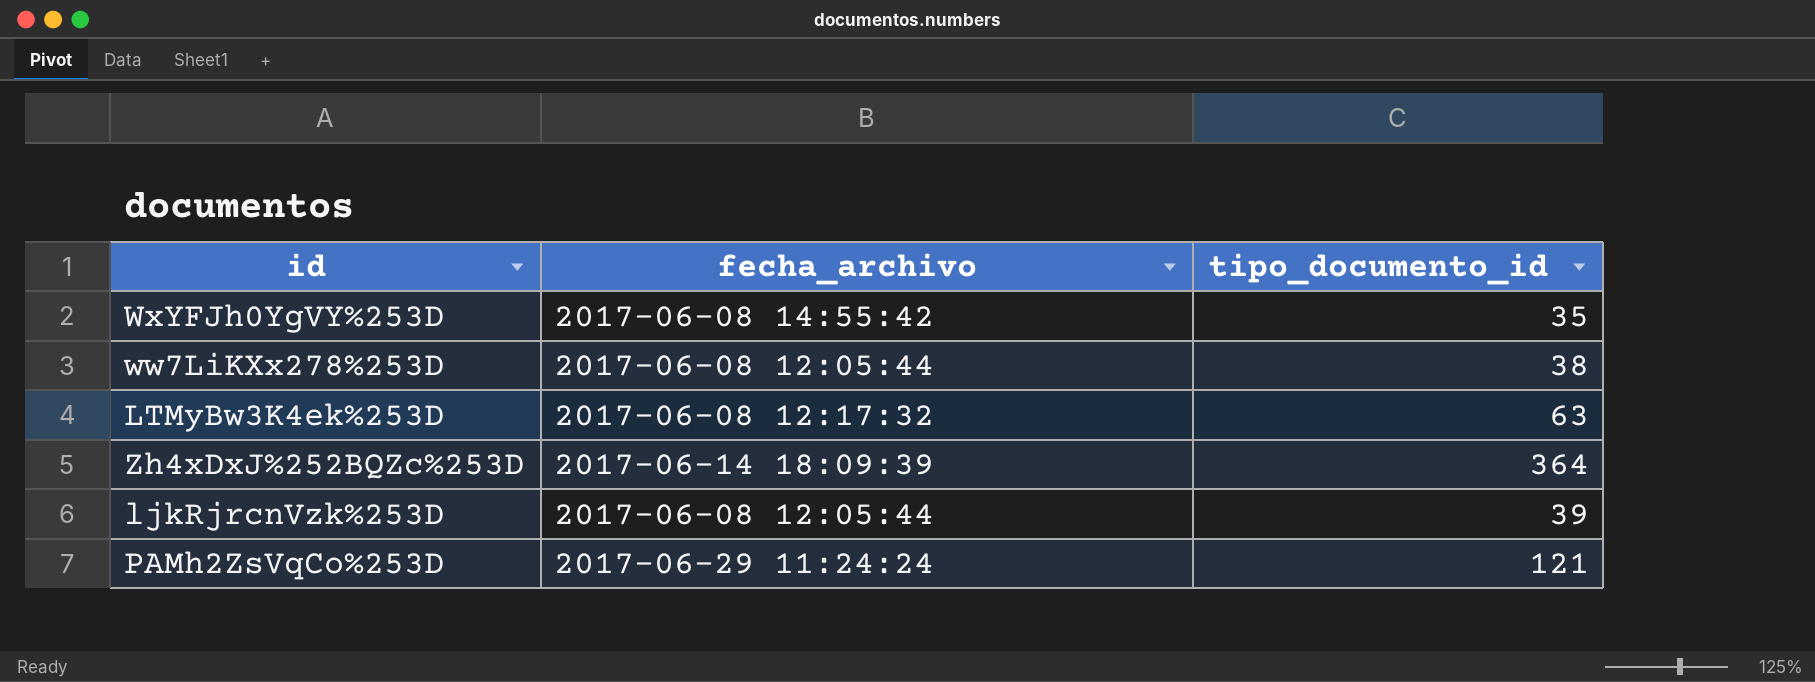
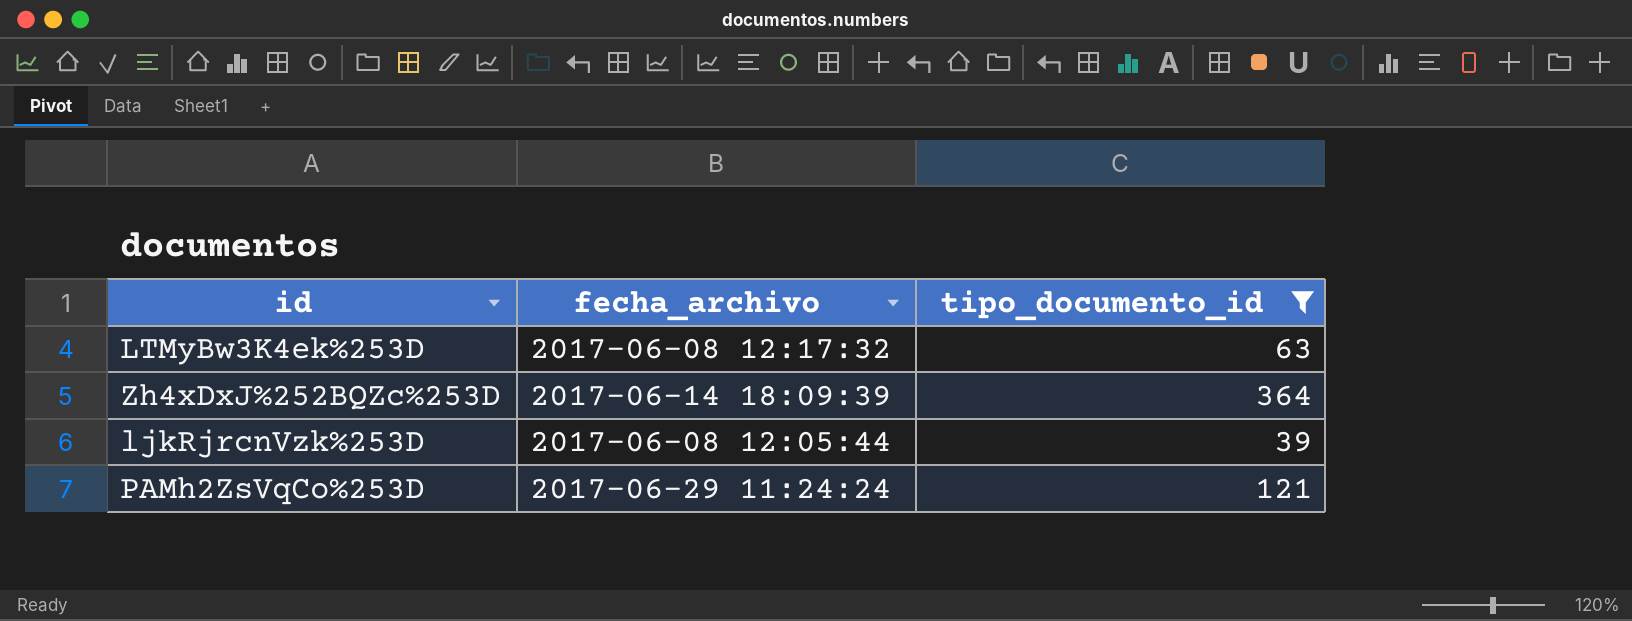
filter: none -> tipo_documento_id >= 39

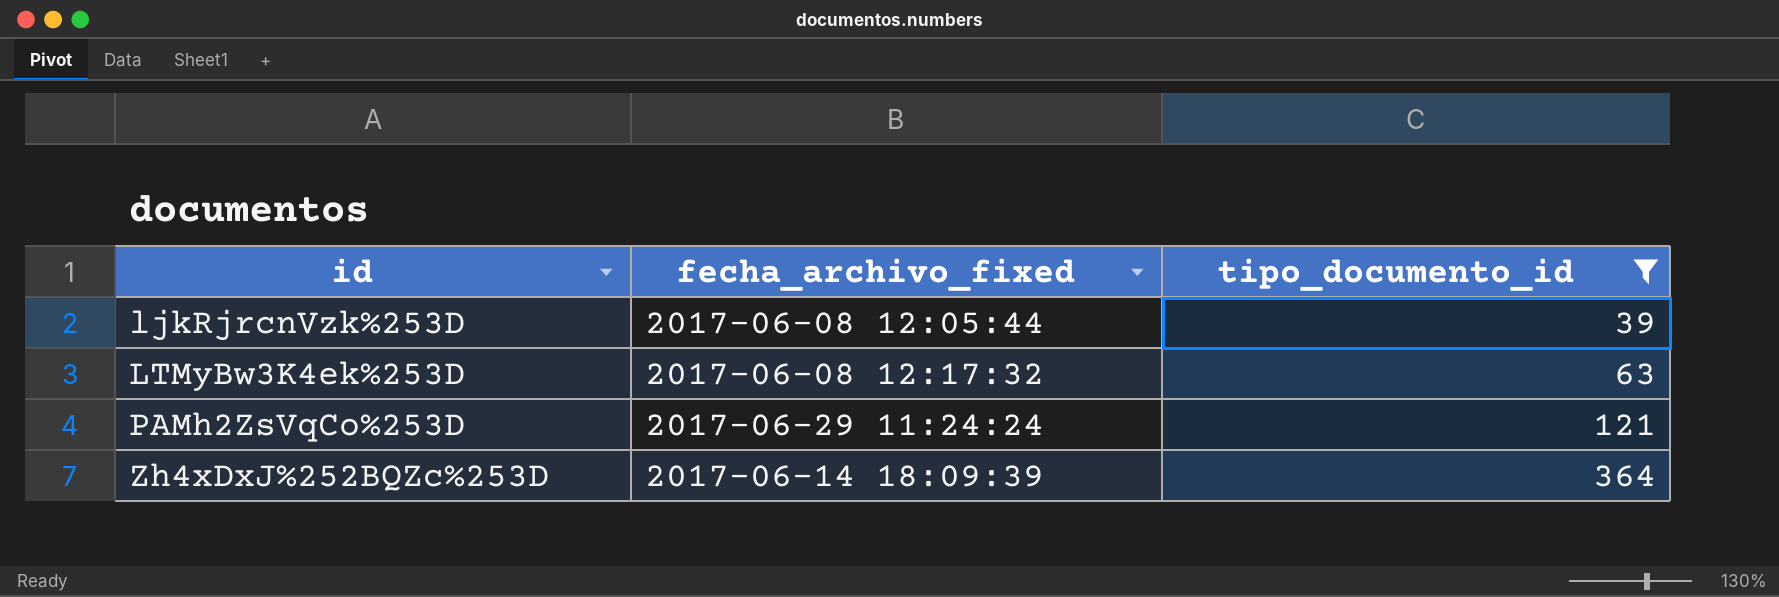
row order: none -> id ascending
column name: fecha_archivo -> fecha_archivo_fixed

